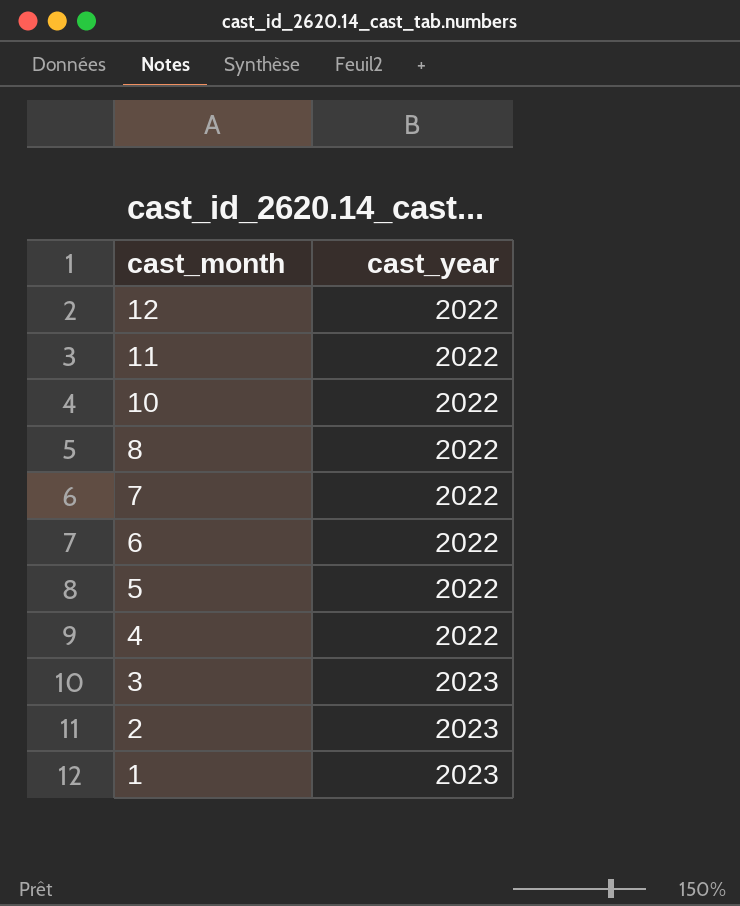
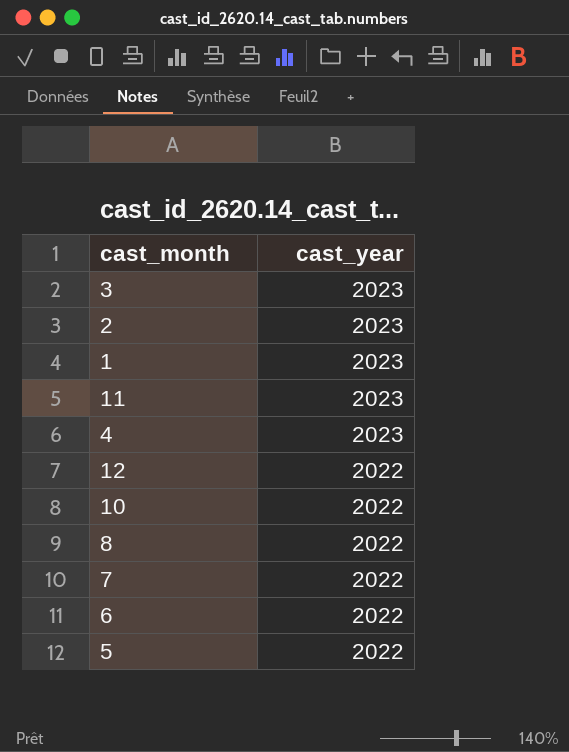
row order: cast_month descending -> cast_year descending
11 | cast_year: 2022 -> 2023
4 | cast_year: 2022 -> 2023

